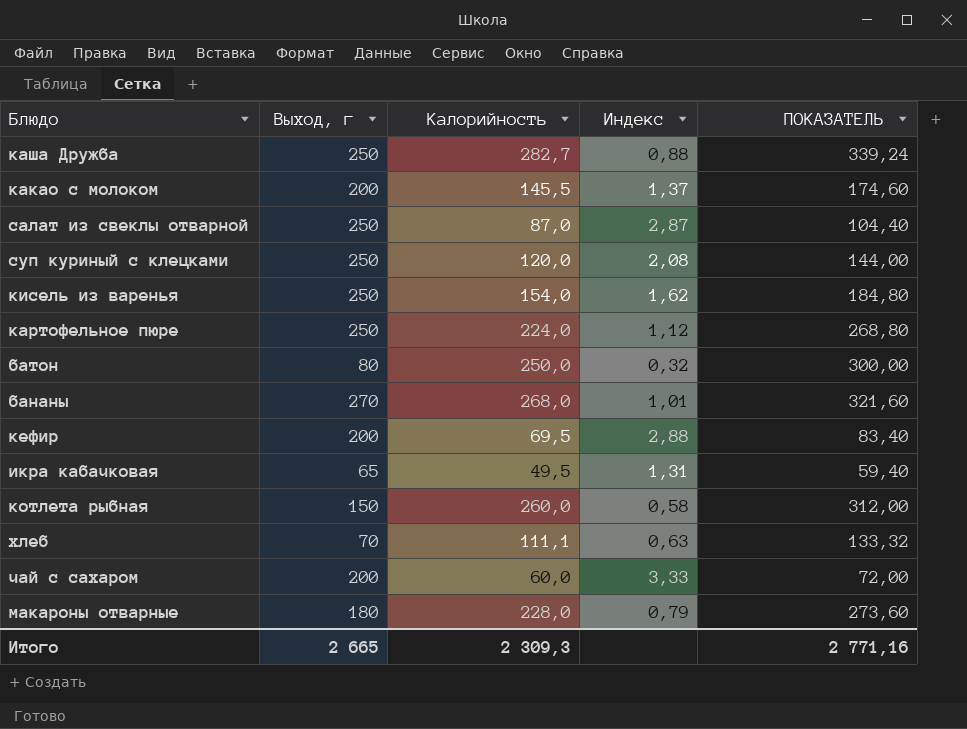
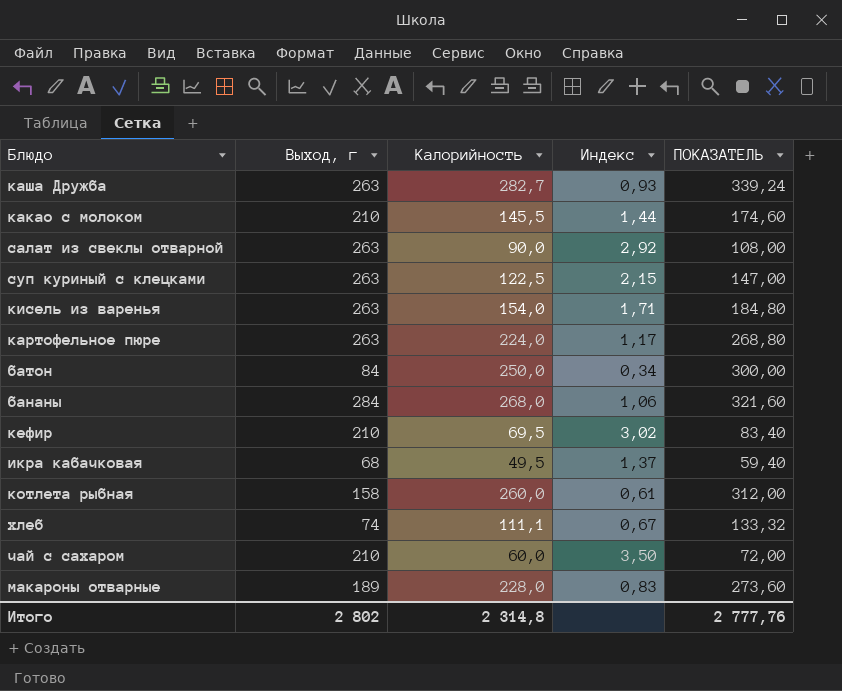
каша Дружба | Выход, г: 250 -> 263
каша Дружба | Индекс: 0,88 -> 0,93
какао с молоком | Выход, г: 200 -> 210
какао с молоком | Индекс: 1,37 -> 1,44
салат из свеклы отварной | Выход, г: 250 -> 263
салат из свеклы отварной | Калорийность: 87,0 -> 90,0
салат из свеклы отварной | Индекс: 2,87 -> 2,92
салат из свеклы отварной | ПОКАЗАТЕЛЬ: 104,40 -> 108,00
суп куриный с клецками | Выход, г: 250 -> 263
суп куриный с клецками | Калорийность: 120,0 -> 122,5
суп куриный с клецками | Индекс: 2,08 -> 2,15
суп куриный с клецками | ПОКАЗАТЕЛЬ: 144,00 -> 147,00
кисель из варенья | Выход, г: 250 -> 263
кисель из варенья | Индекс: 1,62 -> 1,71
картофельное пюре | Выход, г: 250 -> 263
картофельное пюре | Индекс: 1,12 -> 1,17
батон | Выход, г: 80 -> 84
батон | Индекс: 0,32 -> 0,34
бананы | Выход, г: 270 -> 284
бананы | Индекс: 1,01 -> 1,06
кефир | Выход, г: 200 -> 210
кефир | Индекс: 2,88 -> 3,02
икра кабачковая | Выход, г: 65 -> 68
икра кабачковая | Индекс: 1,31 -> 1,37
котлета рыбная | Выход, г: 150 -> 158
котлета рыбная | Индекс: 0,58 -> 0,61
хлеб | Выход, г: 70 -> 74
хлеб | Индекс: 0,63 -> 0,67
чай с сахаром | Выход, г: 200 -> 210
чай с сахаром | Индекс: 3,33 -> 3,50
макароны отварные | Выход, г: 180 -> 189
макароны отварные | Индекс: 0,79 -> 0,83
Итого | Выход, г: 2 665 -> 2 802
Итого | Калорийность: 2 309,3 -> 2 314,8
Итого | ПОКАЗАТЕЛЬ: 2 771,16 -> 2 777,76

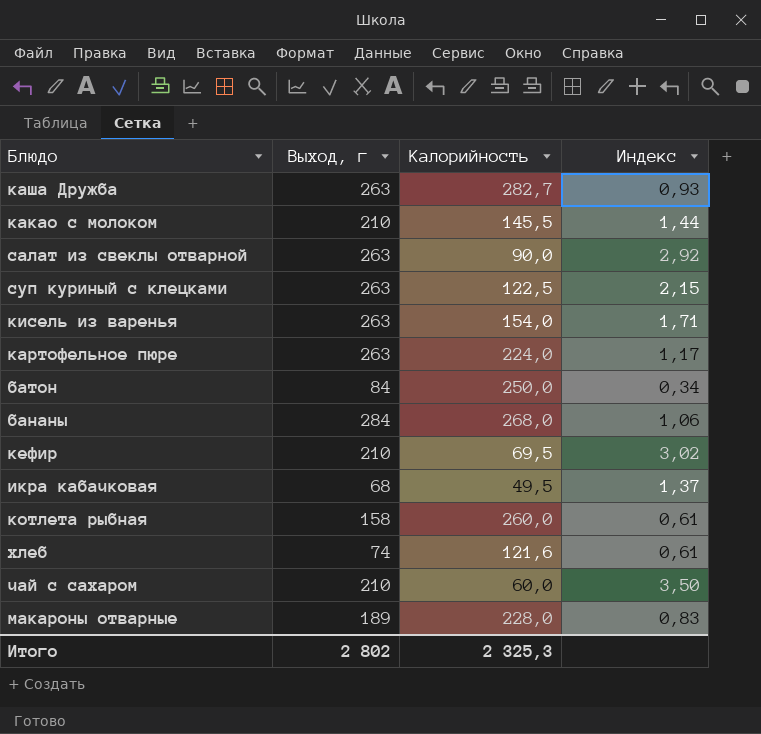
column ПОКАЗАТЕЛЬ | formula: [Калорийность] * 1,2 -> none
хлеб | Калорийность: 111,1 -> 121,6
хлеб | Индекс: 0,67 -> 0,61
Итого | Калорийность: 2 314,8 -> 2 325,3

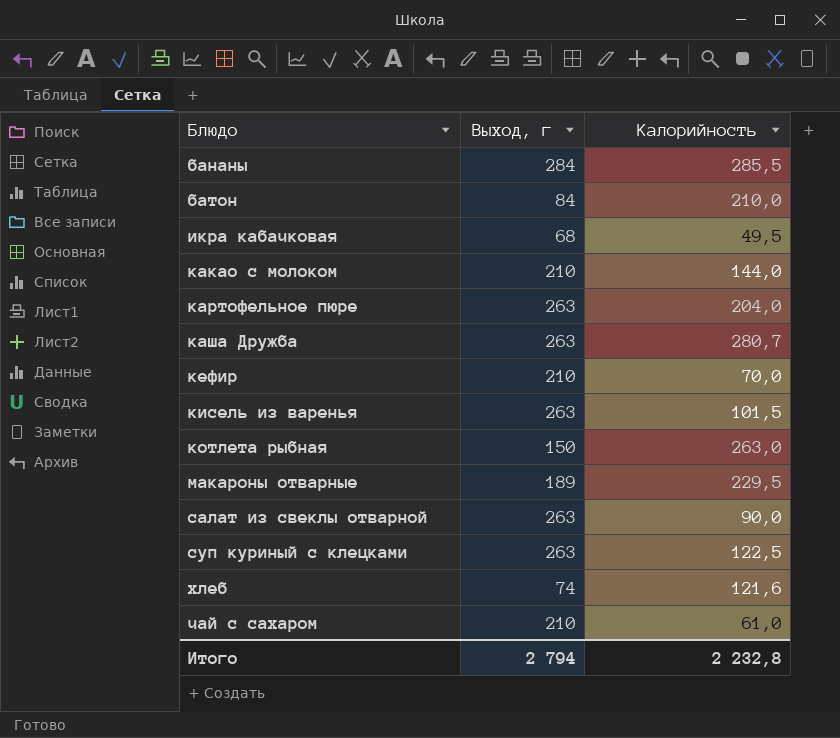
row order: none -> Блюдо ascending
column Индекс | formula: [Выход, г] / [Калорийность] -> none
бананы | Калорийность: 268,0 -> 285,5
батон | Калорийность: 250,0 -> 210,0
какао с молоком | Калорийность: 145,5 -> 144,0
картофельное пюре | Калорийность: 224,0 -> 204,0
каша Дружба | Калорийность: 282,7 -> 280,7
кефир | Калорийность: 69,5 -> 70,0
кисель из варенья | Калорийность: 154,0 -> 101,5
котлета рыбная | Выход, г: 158 -> 150
котлета рыбная | Калорийность: 260,0 -> 263,0
макароны отварные | Калорийность: 228,0 -> 229,5
чай с сахаром | Калорийность: 60,0 -> 61,0
Итого | Выход, г: 2 802 -> 2 794
Итого | Калорийность: 2 325,3 -> 2 232,8

